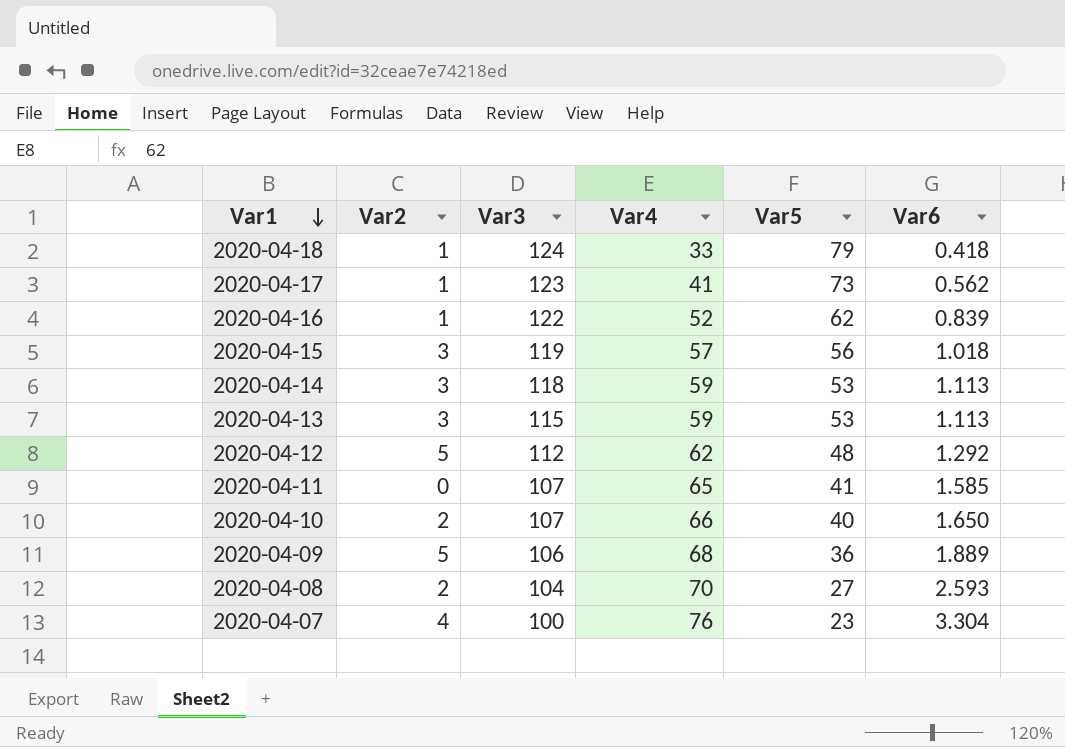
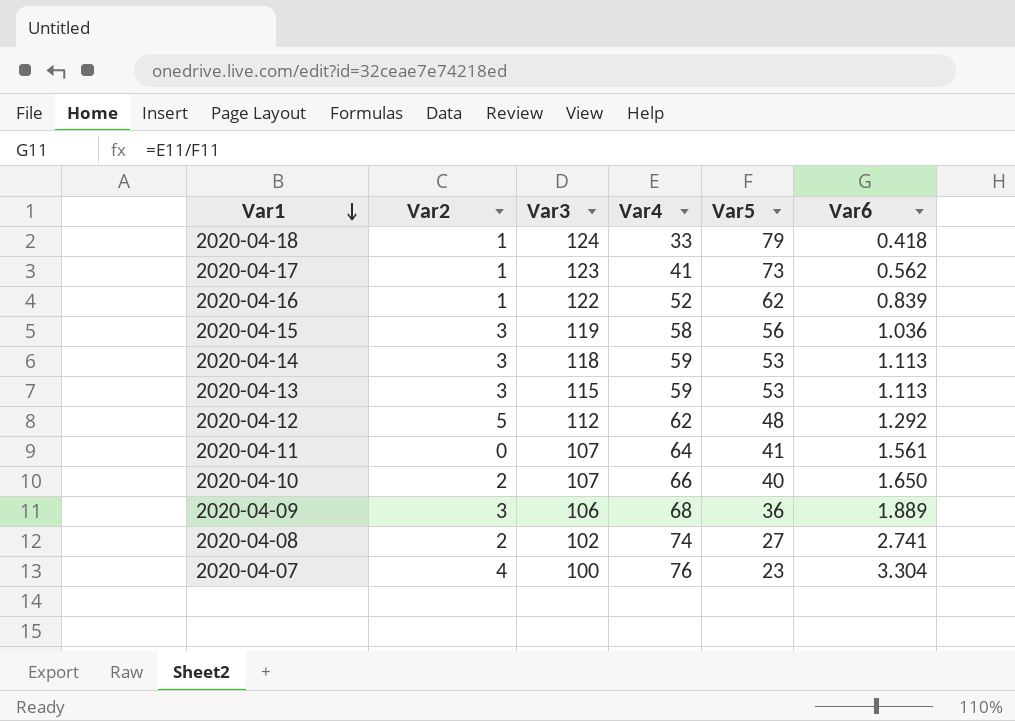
2020-04-15 | Var4: 57 -> 58
2020-04-15 | Var6: 1.018 -> 1.036
2020-04-11 | Var4: 65 -> 64
2020-04-11 | Var6: 1.585 -> 1.561
2020-04-09 | Var2: 5 -> 3
2020-04-08 | Var3: 104 -> 102
2020-04-08 | Var4: 70 -> 74
2020-04-08 | Var6: 2.593 -> 2.741

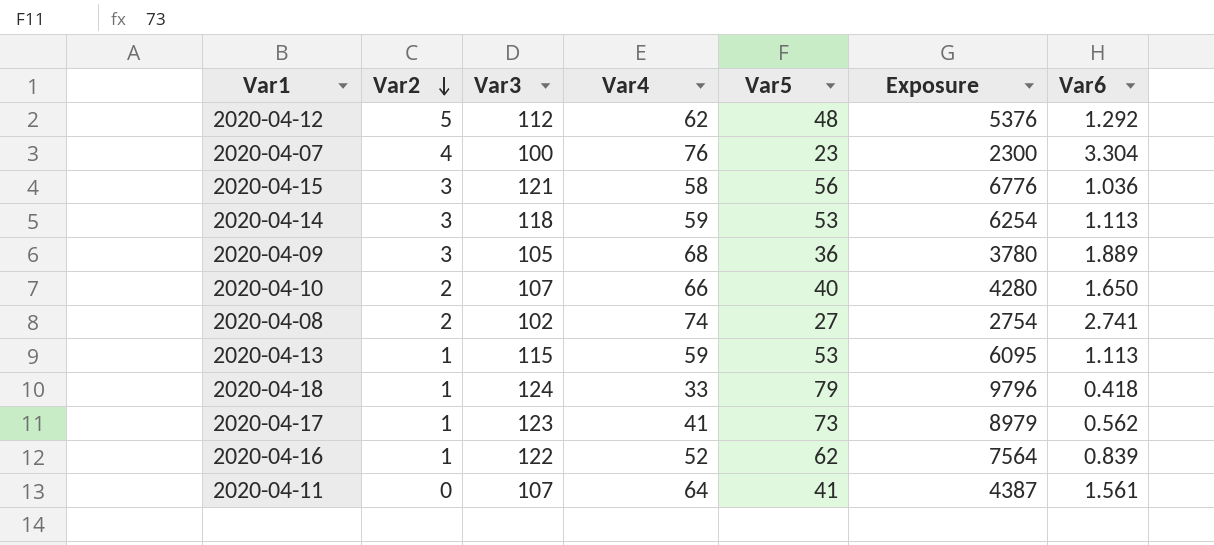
row order: Var1 descending -> Var2 descending
column Exposure | formula: none -> [Var3] * [Var5]
2020-04-15 | Var3: 119 -> 121
2020-04-09 | Var3: 106 -> 105
2020-04-13 | Var2: 3 -> 1

